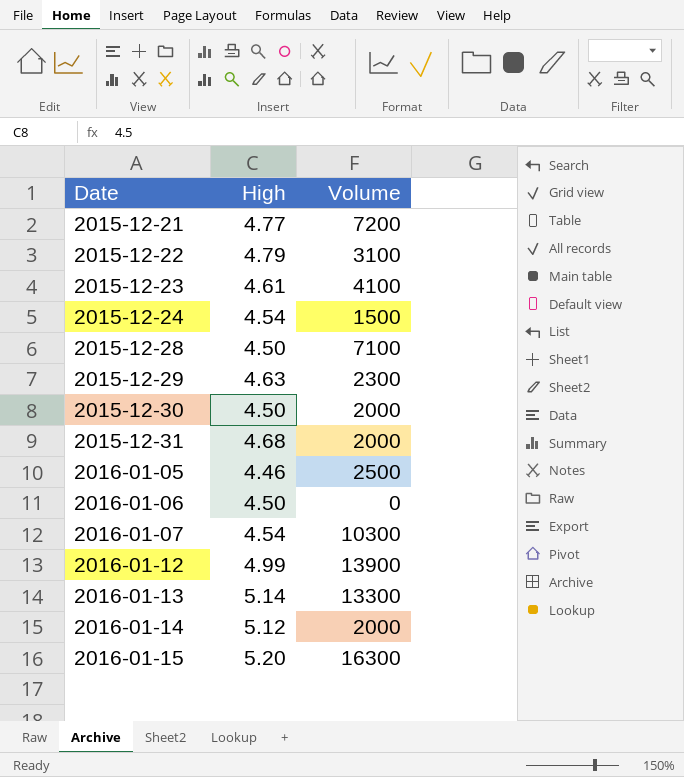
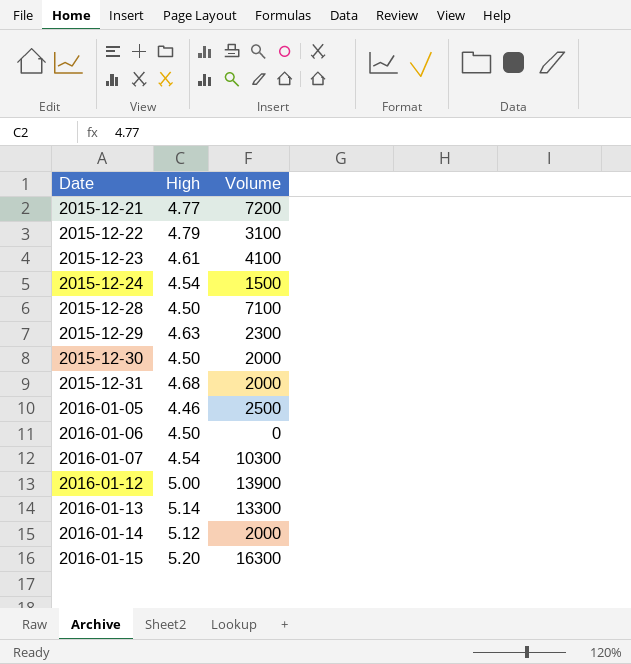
2016-01-12 | High: 4.99 -> 5.00

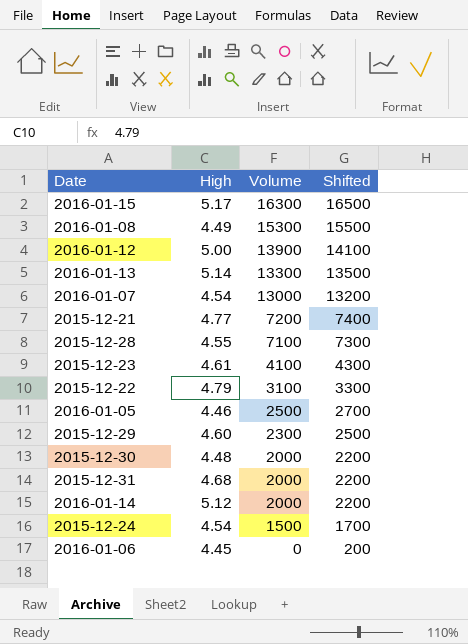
row order: Date ascending -> Volume descending
column Shifted | formula: none -> [Volume] + 200
2016-01-15 | High: 5.20 -> 5.17
row 2016-01-08: none -> 4.49 | 15300 | 15500
2016-01-07 | Volume: 10300 -> 13000
2015-12-28 | High: 4.50 -> 4.55
2015-12-29 | High: 4.63 -> 4.60
2015-12-30 | High: 4.50 -> 4.48
2016-01-06 | High: 4.50 -> 4.45

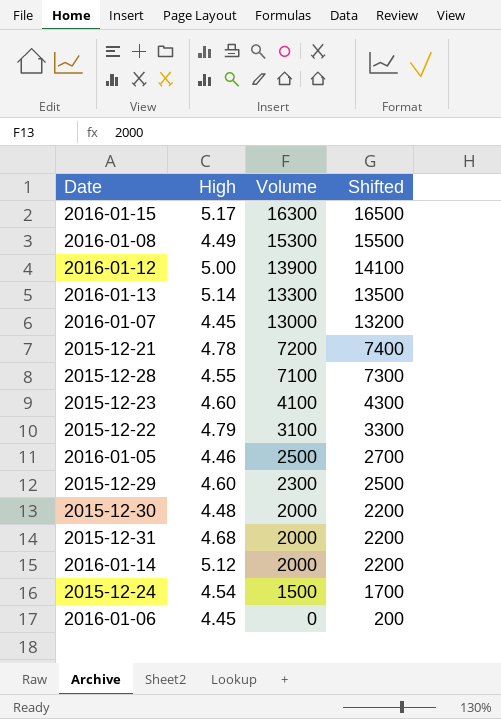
2016-01-07 | High: 4.54 -> 4.45
2015-12-21 | High: 4.77 -> 4.78
2015-12-23 | High: 4.61 -> 4.60

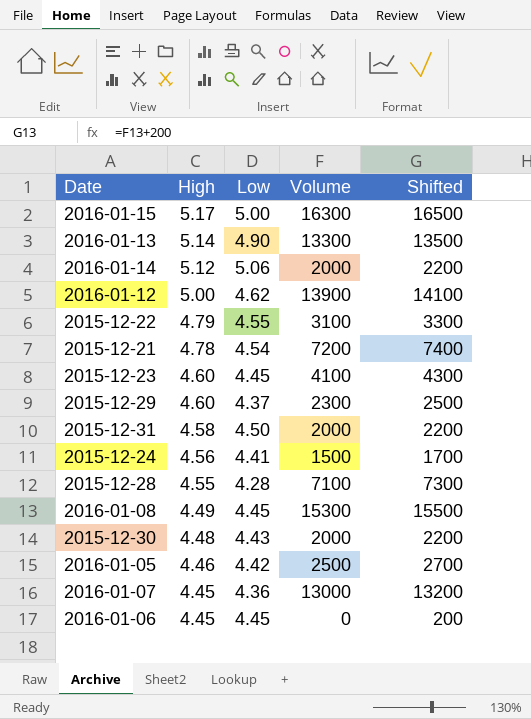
row order: Volume descending -> High descending
column Low | position: none -> 3
2015-12-31 | High: 4.68 -> 4.58
2015-12-24 | High: 4.54 -> 4.56

